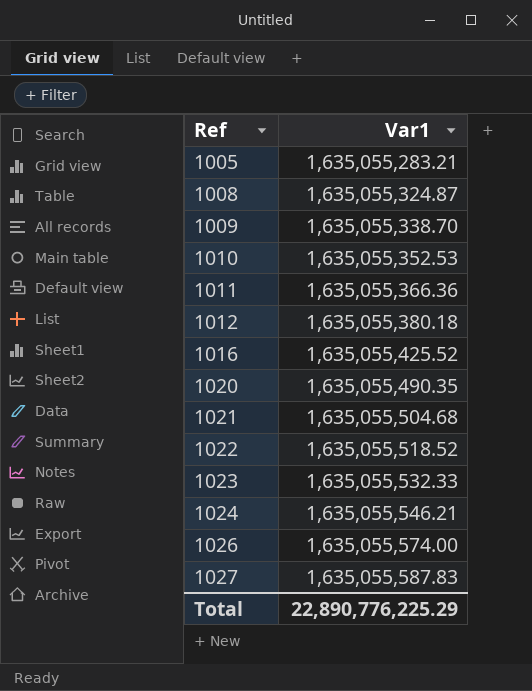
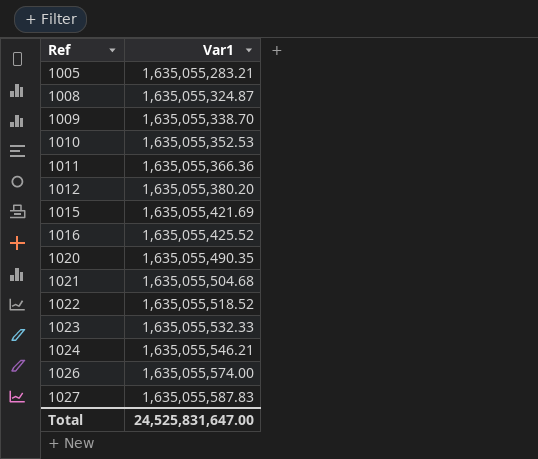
1012 | Var1: 1,635,055,380.18 -> 1,635,055,380.20
row 1015: none -> 1,635,055,421.69
Total | Var1: 22,890,776,225.29 -> 24,525,831,647.00

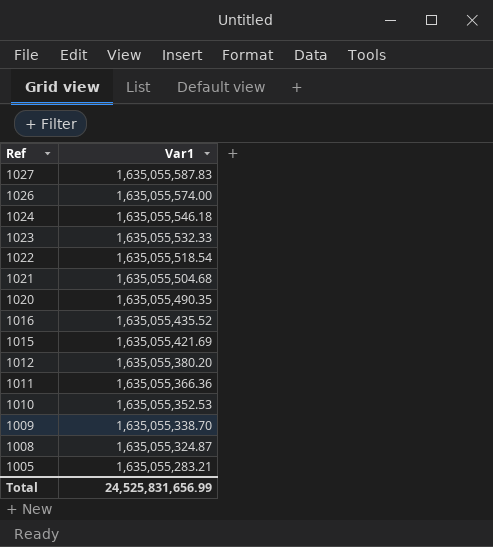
row order: Ref ascending -> Ref descending
1024 | Var1: 1,635,055,546.21 -> 1,635,055,546.18
1022 | Var1: 1,635,055,518.52 -> 1,635,055,518.54
1016 | Var1: 1,635,055,425.52 -> 1,635,055,435.52
Total | Var1: 24,525,831,647.00 -> 24,525,831,656.99

